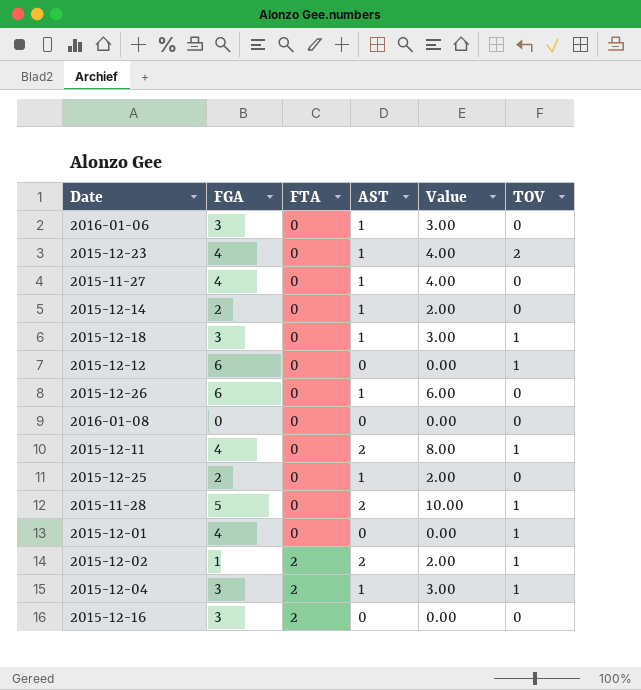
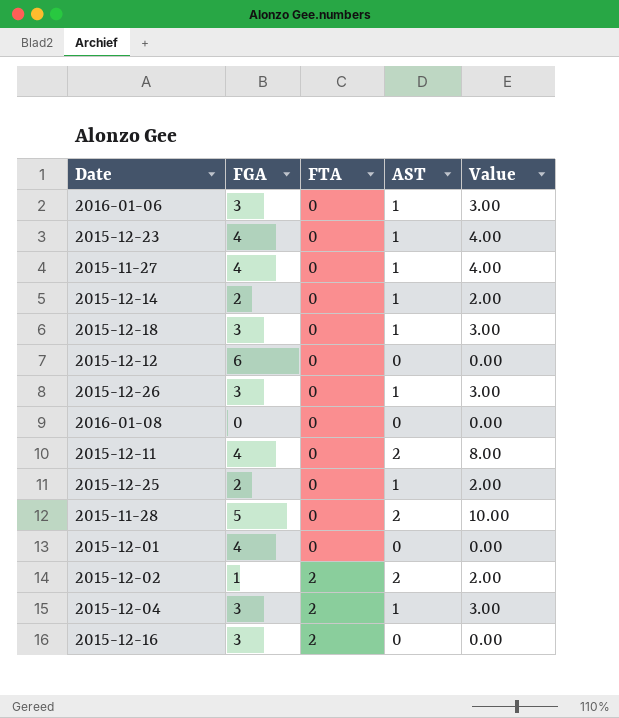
column TOV | position: 6 -> none
2015-12-26 | FGA: 6 -> 3
2015-12-26 | Value: 6.00 -> 3.00

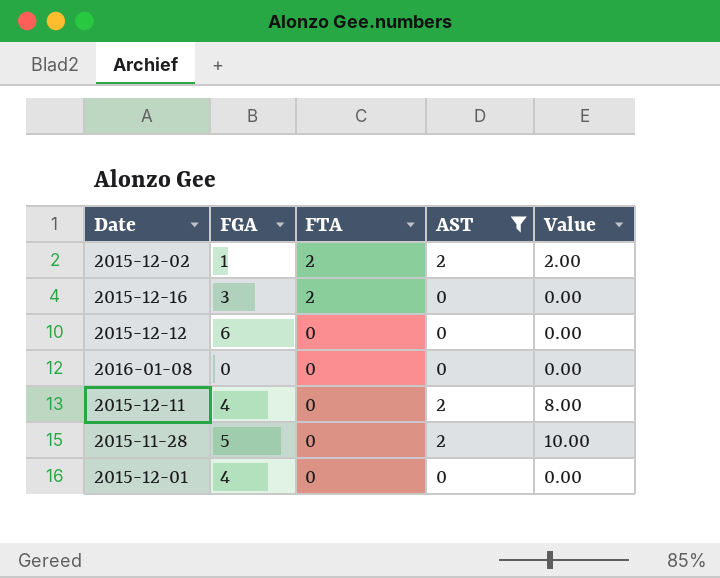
filter: none -> AST != 1
row order: FTA ascending -> FTA descending

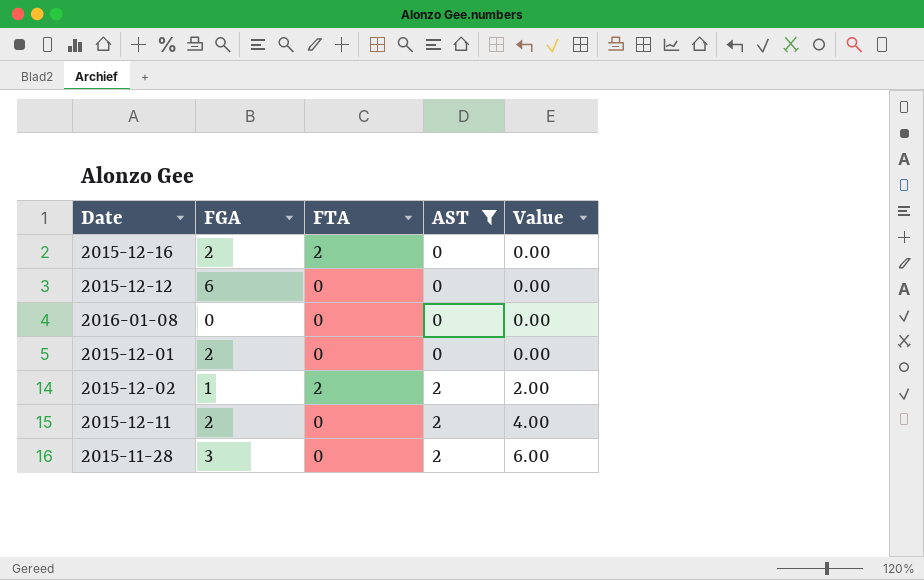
row order: FTA descending -> AST ascending
2015-12-16 | FGA: 3 -> 2
2015-12-01 | FGA: 4 -> 2
2015-12-11 | FGA: 4 -> 2
2015-12-11 | Value: 8.00 -> 4.00
2015-11-28 | FGA: 5 -> 3
2015-11-28 | Value: 10.00 -> 6.00

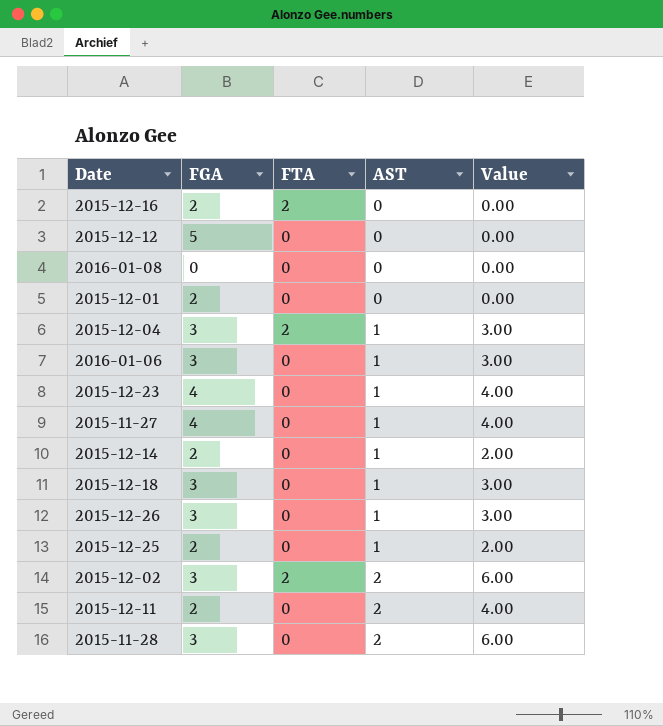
filter: AST != 1 -> none
2015-12-12 | FGA: 6 -> 5
2015-12-02 | FGA: 1 -> 3
2015-12-02 | Value: 2.00 -> 6.00

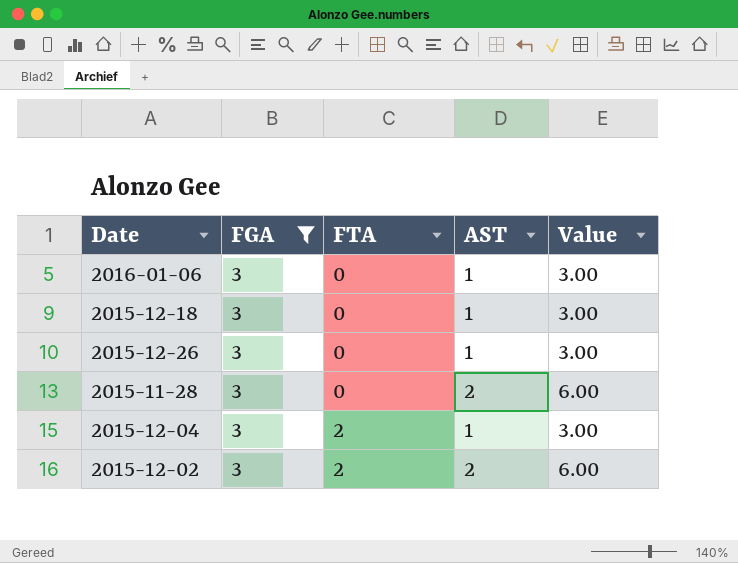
filter: none -> FGA = 3
row order: AST ascending -> FTA ascending

